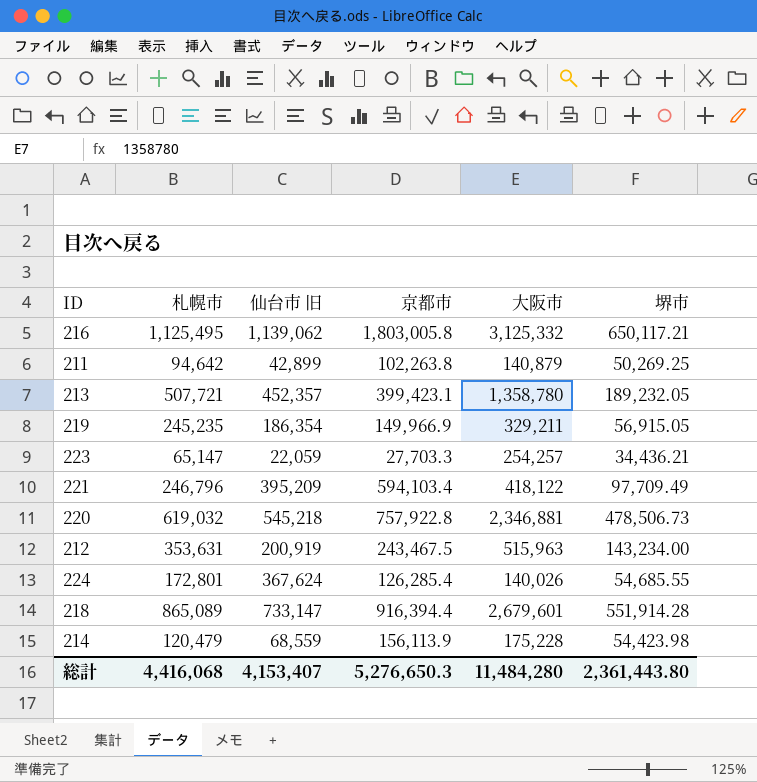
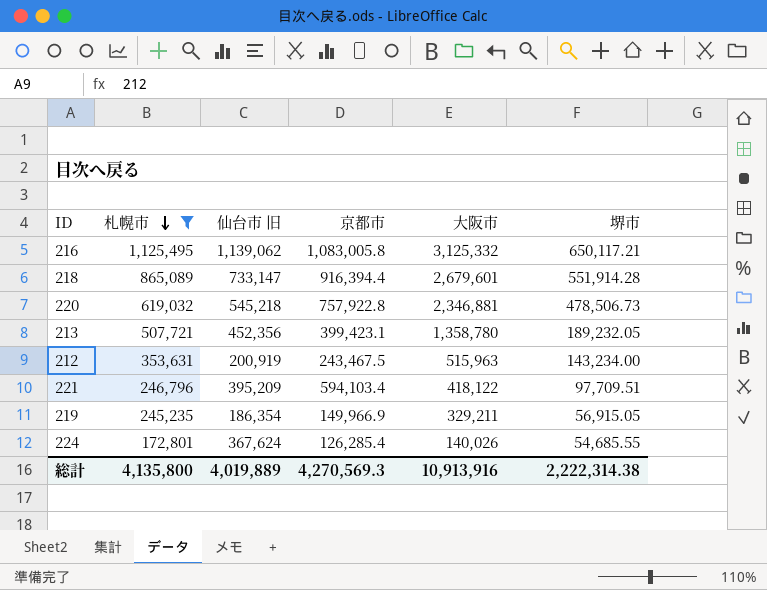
filter: none -> 札幌市 >= 172,801
row order: none -> 札幌市 descending
216 | 京都市: 1,803,005.8 -> 1,083,005.8
213 | 仙台市 旧: 452,357 -> 452,356
221 | 堺市: 97,709.49 -> 97,709.51
総計 | 札幌市: 4,416,068 -> 4,135,800
総計 | 仙台市 旧: 4,153,407 -> 4,019,889
総計 | 京都市: 5,276,650.3 -> 4,270,569.3
総計 | 大阪市: 11,484,280 -> 10,913,916
総計 | 堺市: 2,361,443.80 -> 2,222,314.38

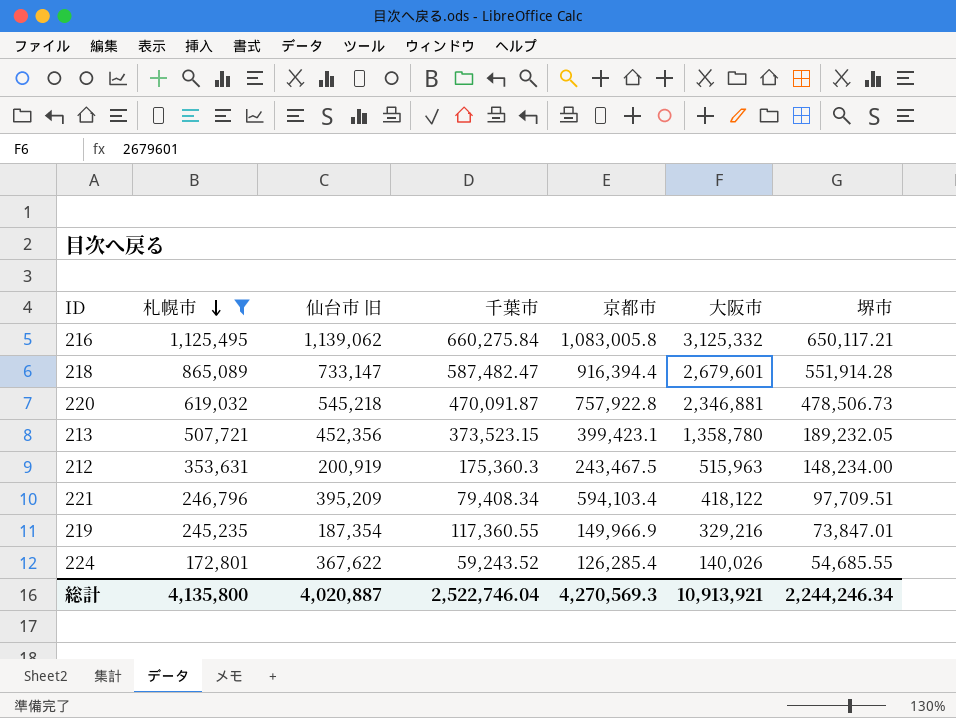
column 千葉市 | position: none -> 4
212 | 堺市: 143,234.00 -> 148,234.00
219 | 仙台市 旧: 186,354 -> 187,354
219 | 大阪市: 329,211 -> 329,216
219 | 堺市: 56,915.05 -> 73,847.01
224 | 仙台市 旧: 367,624 -> 367,622
総計 | 仙台市 旧: 4,019,889 -> 4,020,887
総計 | 大阪市: 10,913,916 -> 10,913,921
総計 | 堺市: 2,222,314.38 -> 2,244,246.34

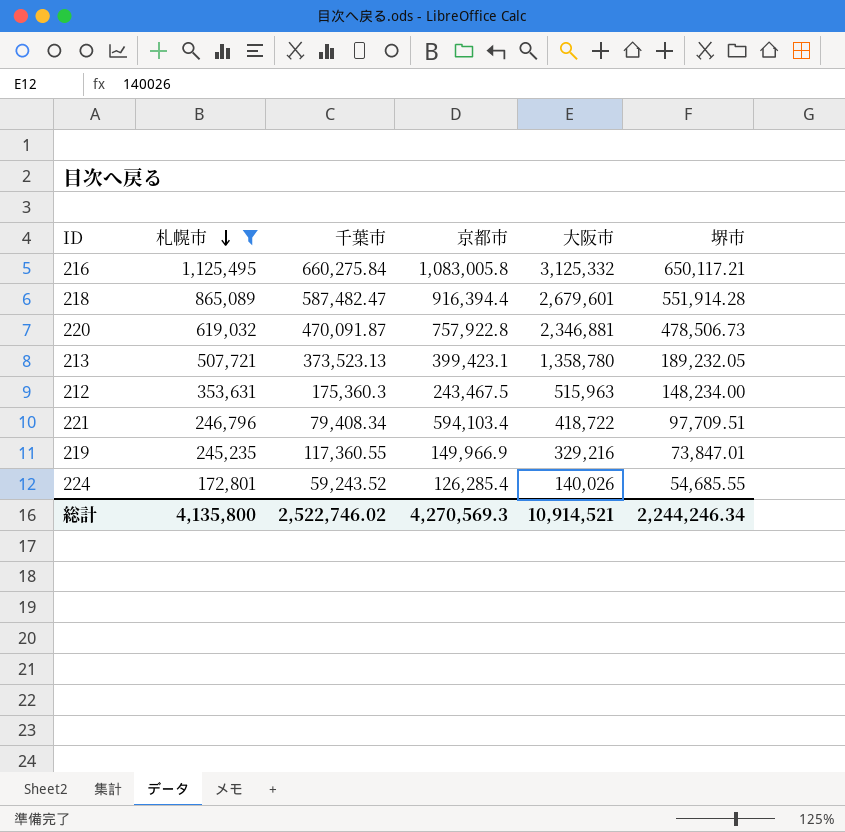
column 仙台市 旧 | position: 3 -> none
213 | 千葉市: 373,523.15 -> 373,523.13
221 | 大阪市: 418,122 -> 418,722
総計 | 千葉市: 2,522,746.04 -> 2,522,746.02
総計 | 大阪市: 10,913,921 -> 10,914,521

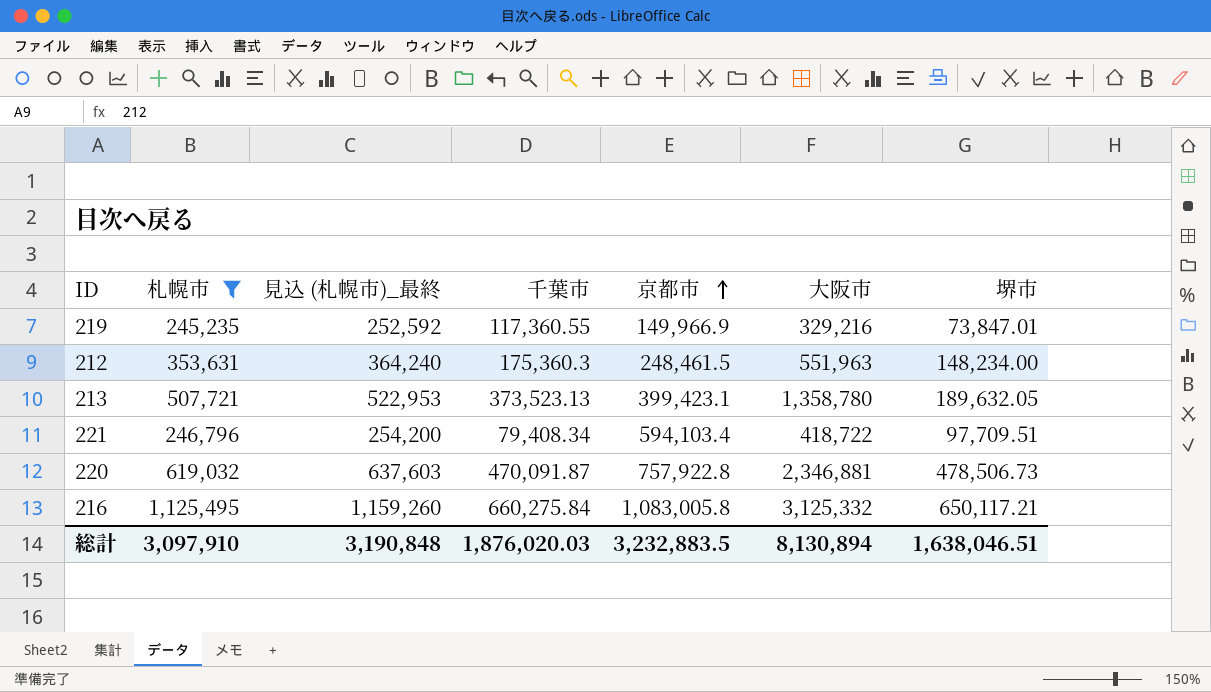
row order: 札幌市 descending -> 京都市 ascending
column 見込 (札幌市)_最終 | formula: none -> [札幌市] * 1.03
row 218: 865,089 | 587,482.47 | 916,394.4 | 2,679,601 | 551,914.28 -> none
row 224: 172,801 | 59,243.52 | 126,285.4 | 140,026 | 54,685.55 -> none
212 | 京都市: 243,467.5 -> 248,461.5
212 | 大阪市: 515,963 -> 551,963
213 | 堺市: 189,232.05 -> 189,632.05
総計 | 札幌市: 4,135,800 -> 3,097,910
総計 | 千葉市: 2,522,746.02 -> 1,876,020.03
総計 | 京都市: 4,270,569.3 -> 3,232,883.5
総計 | 大阪市: 10,914,521 -> 8,130,894
総計 | 堺市: 2,244,246.34 -> 1,638,046.51

